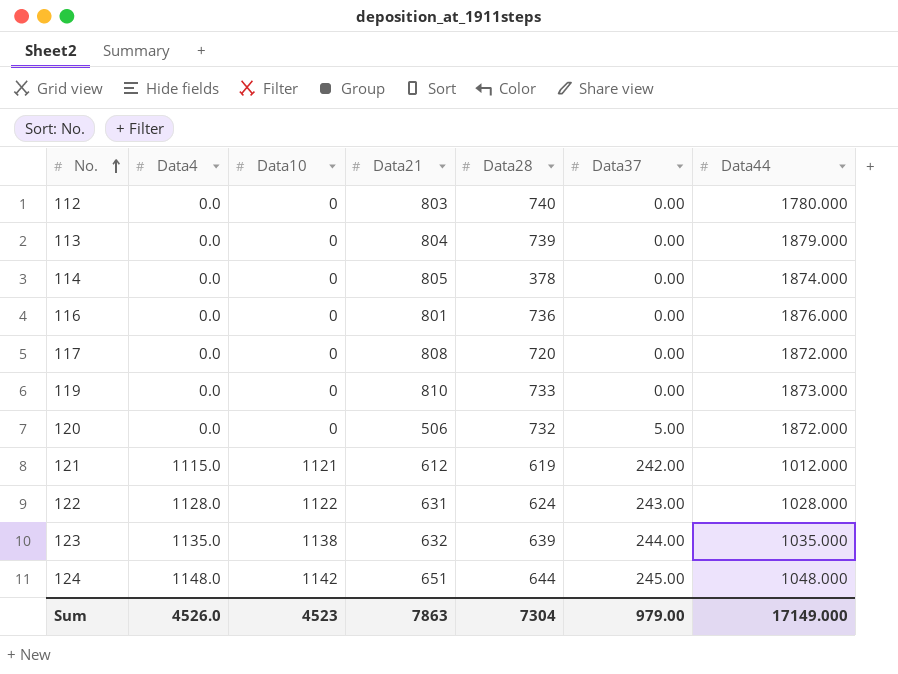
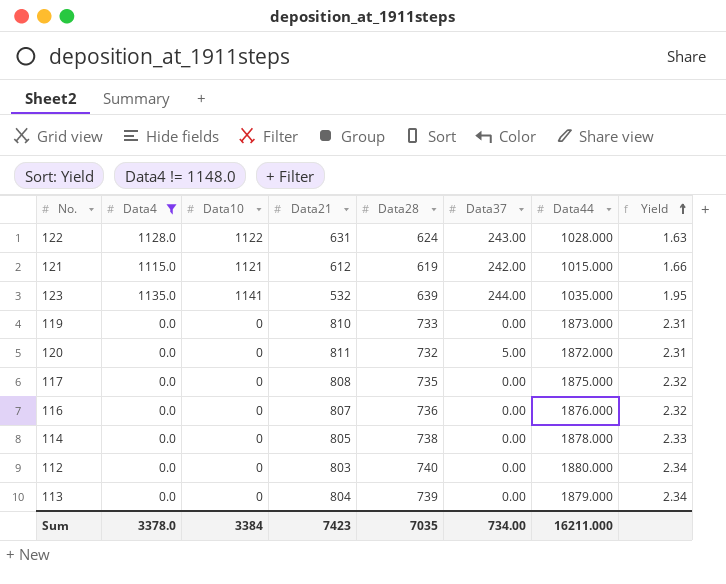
filter: none -> Data4 != 1148.0
row order: No. ascending -> Yield ascending
column Yield | formula: none -> [Data44] / [Data21]
121 | Data44: 1012.000 -> 1015.000
123 | Data10: 1138 -> 1141
123 | Data21: 632 -> 532
120 | Data21: 506 -> 811
117 | Data28: 720 -> 735
117 | Data44: 1872.000 -> 1875.000
116 | Data21: 801 -> 807
114 | Data28: 378 -> 738
114 | Data44: 1874.000 -> 1878.000
112 | Data44: 1780.000 -> 1880.000
Sum | Data4: 4526.0 -> 3378.0
Sum | Data10: 4523 -> 3384
Sum | Data21: 7863 -> 7423
Sum | Data28: 7304 -> 7035
Sum | Data37: 979.00 -> 734.00
Sum | Data44: 17149.000 -> 16211.000

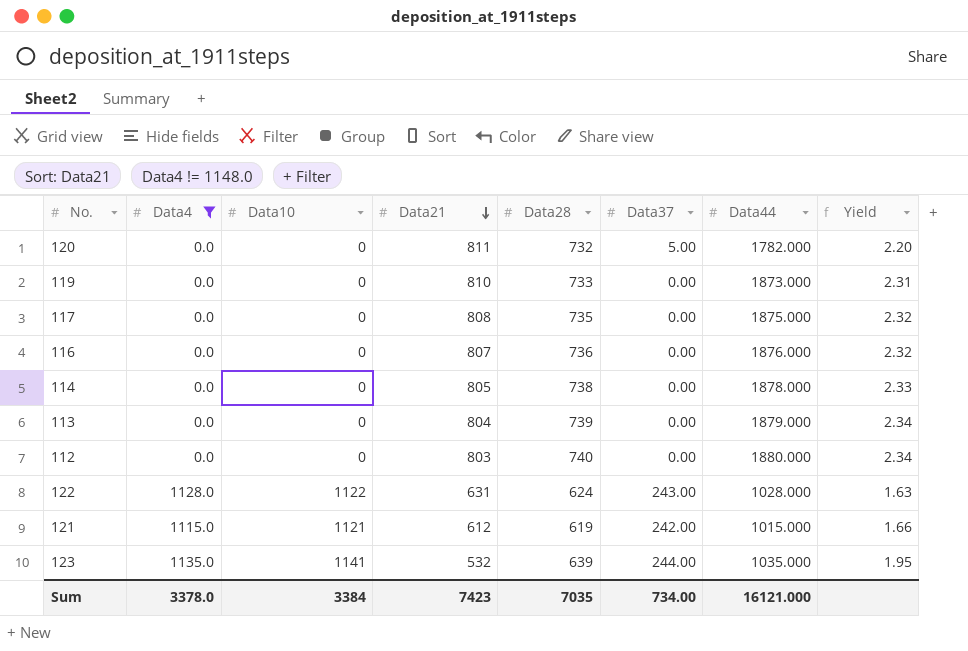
row order: Yield ascending -> Data21 descending
120 | Data44: 1872.000 -> 1782.000
120 | Yield: 2.31 -> 2.20
Sum | Data44: 16211.000 -> 16121.000

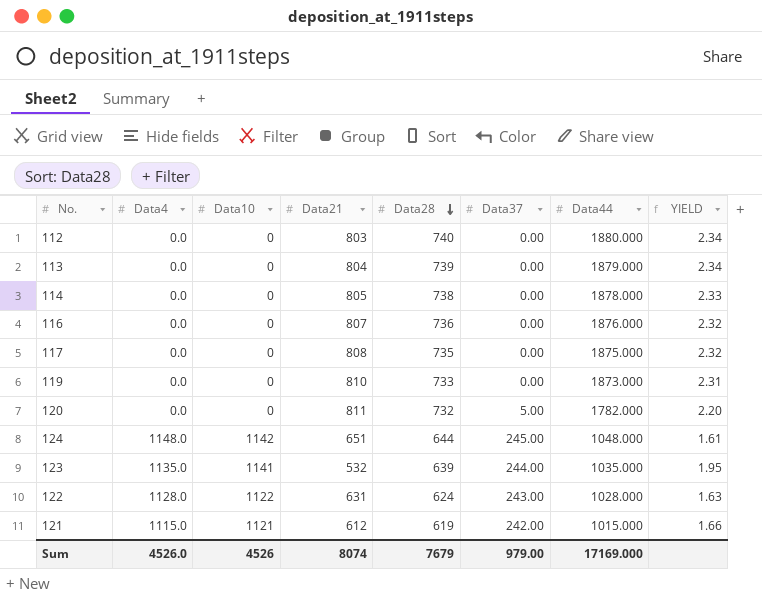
filter: Data4 != 1148.0 -> none
row order: Data21 descending -> Data28 descending
column name: Yield -> YIELD
Sum | Data4: 3378.0 -> 4526.0
Sum | Data10: 3384 -> 4526
Sum | Data21: 7423 -> 8074
Sum | Data28: 7035 -> 7679
Sum | Data37: 734.00 -> 979.00
Sum | Data44: 16121.000 -> 17169.000

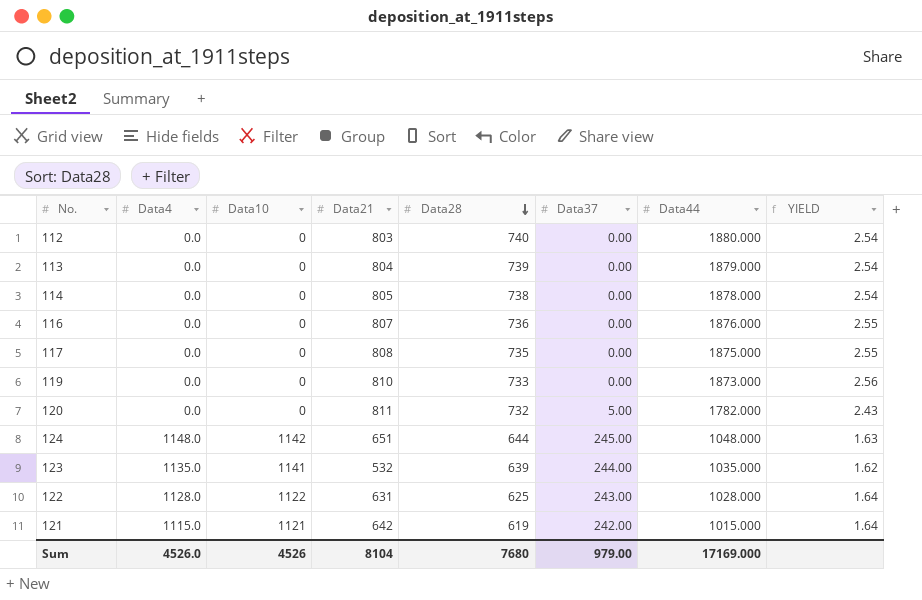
column YIELD | formula: [Data44] / [Data21] -> [Data44] / [Data28]
122 | Data28: 624 -> 625
121 | Data21: 612 -> 642
Sum | Data21: 8074 -> 8104
Sum | Data28: 7679 -> 7680

